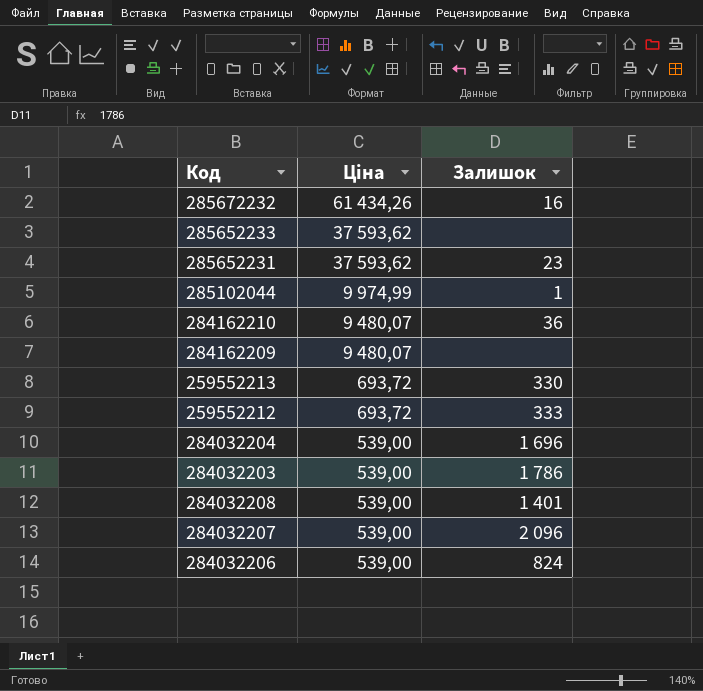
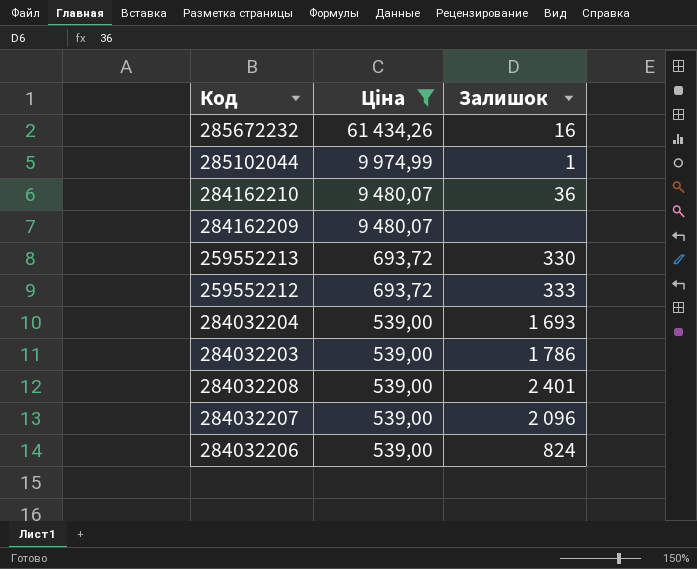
filter: none -> Ціна != 37 593,62
284032204 | Залишок: 1 696 -> 1 693
284032208 | Залишок: 1 401 -> 2 401

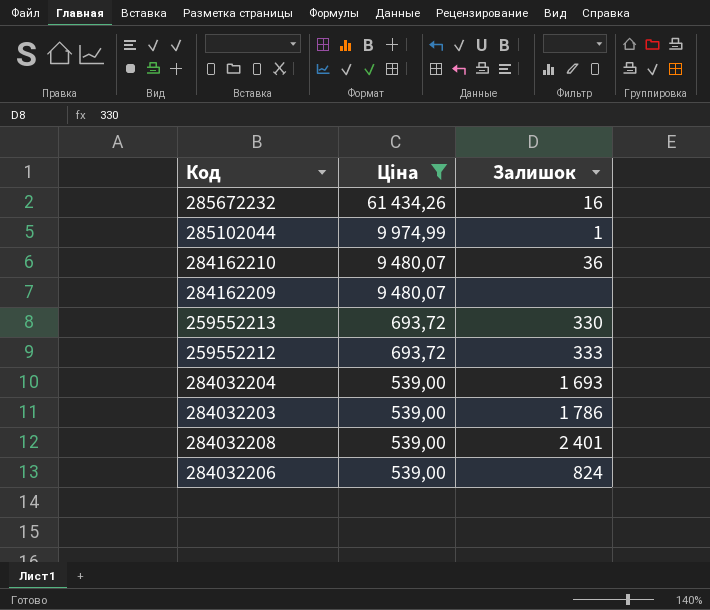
row 284032207: 539,00 | 2 096 -> none

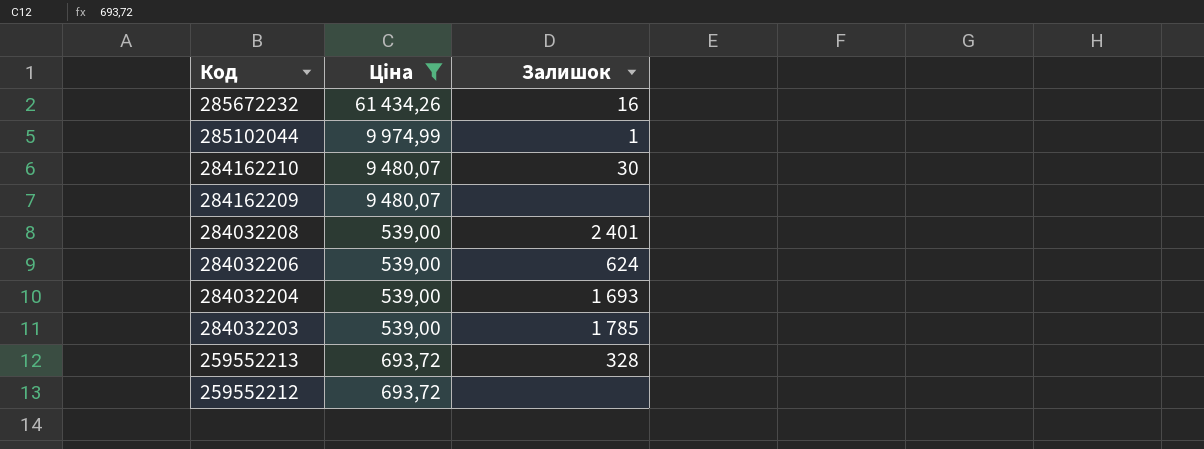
row order: Ціна descending -> Код descending
284162210 | Залишок: 36 -> 30
284032206 | Залишок: 824 -> 624
284032203 | Залишок: 1 786 -> 1 785
259552213 | Залишок: 330 -> 328
259552212 | Залишок: 333 -> none

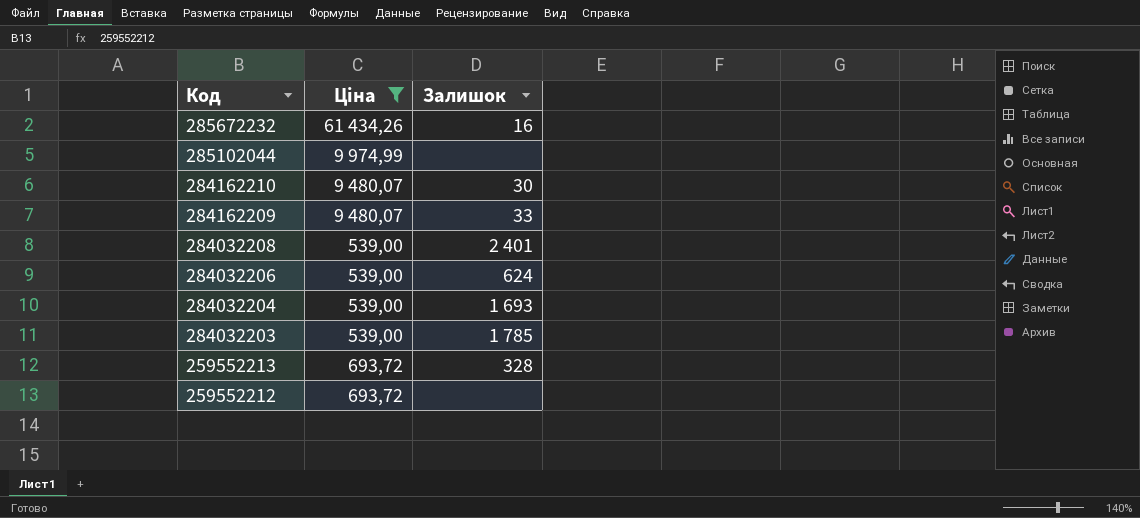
285102044 | Залишок: 1 -> none
284162209 | Залишок: none -> 33

